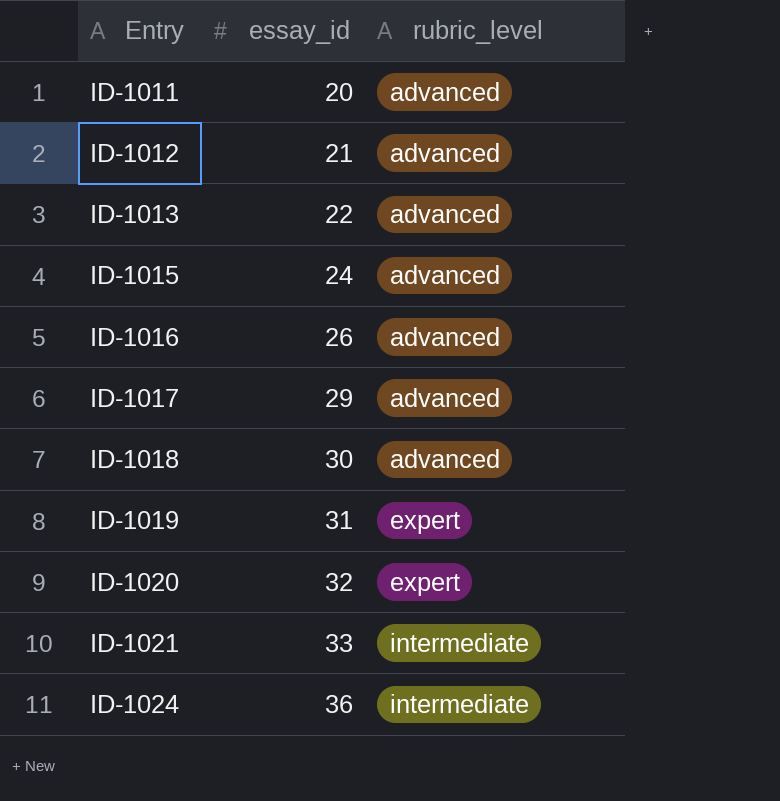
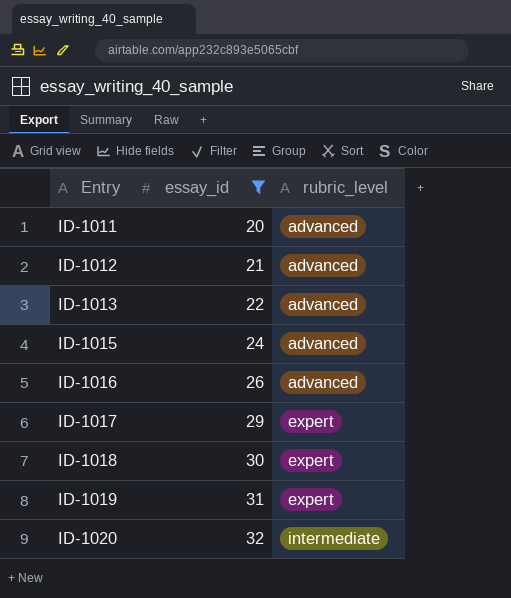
filter: none -> essay_id <= 32
ID-1017 | rubric_level: advanced -> expert
ID-1018 | rubric_level: advanced -> expert
ID-1020 | rubric_level: expert -> intermediate

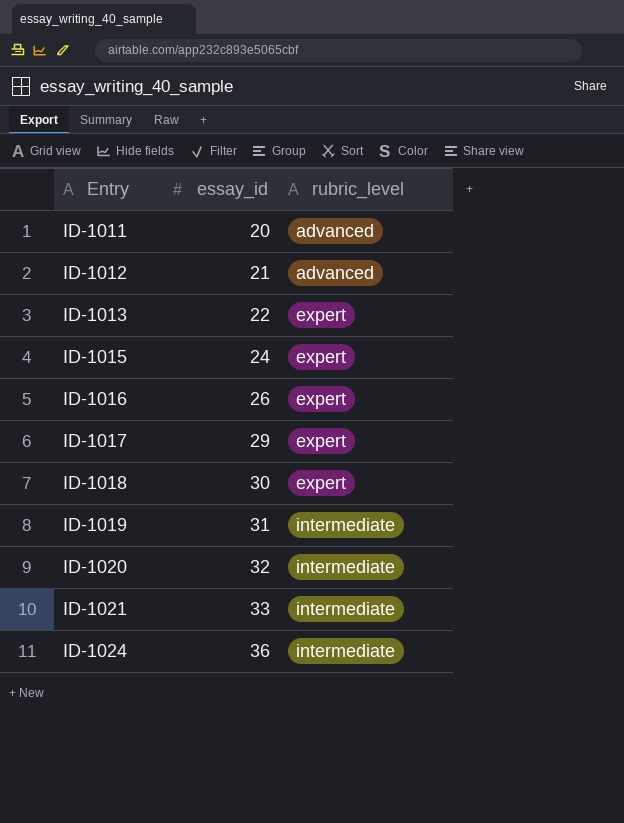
filter: essay_id <= 32 -> none
ID-1013 | rubric_level: advanced -> expert
ID-1015 | rubric_level: advanced -> expert
ID-1016 | rubric_level: advanced -> expert
ID-1019 | rubric_level: expert -> intermediate

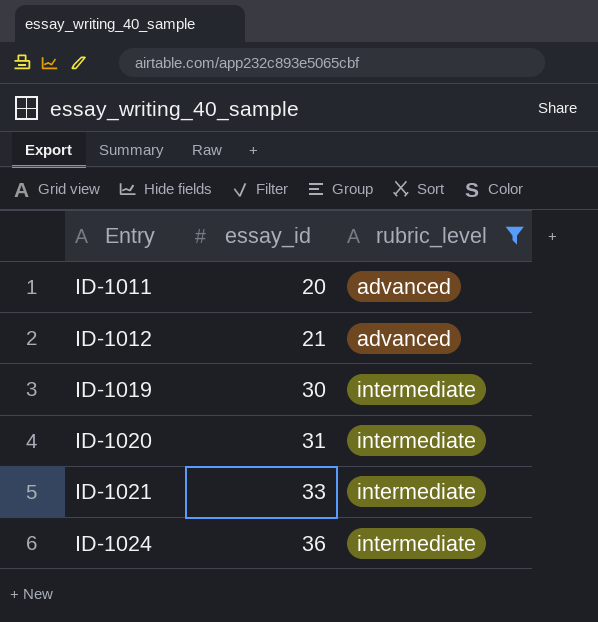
filter: none -> rubric_level != expert
ID-1019 | essay_id: 31 -> 30
ID-1020 | essay_id: 32 -> 31

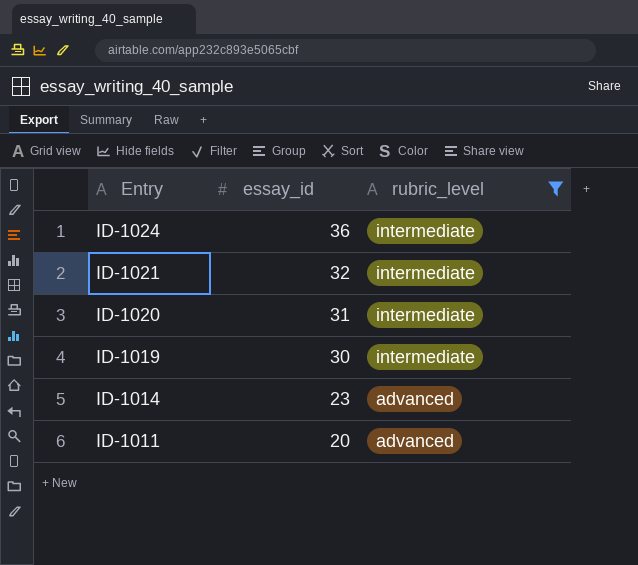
row order: Entry ascending -> Entry descending
row ID-1012: 21 | advanced -> none
ID-1021 | essay_id: 33 -> 32
row ID-1014: none -> 23 | advanced

